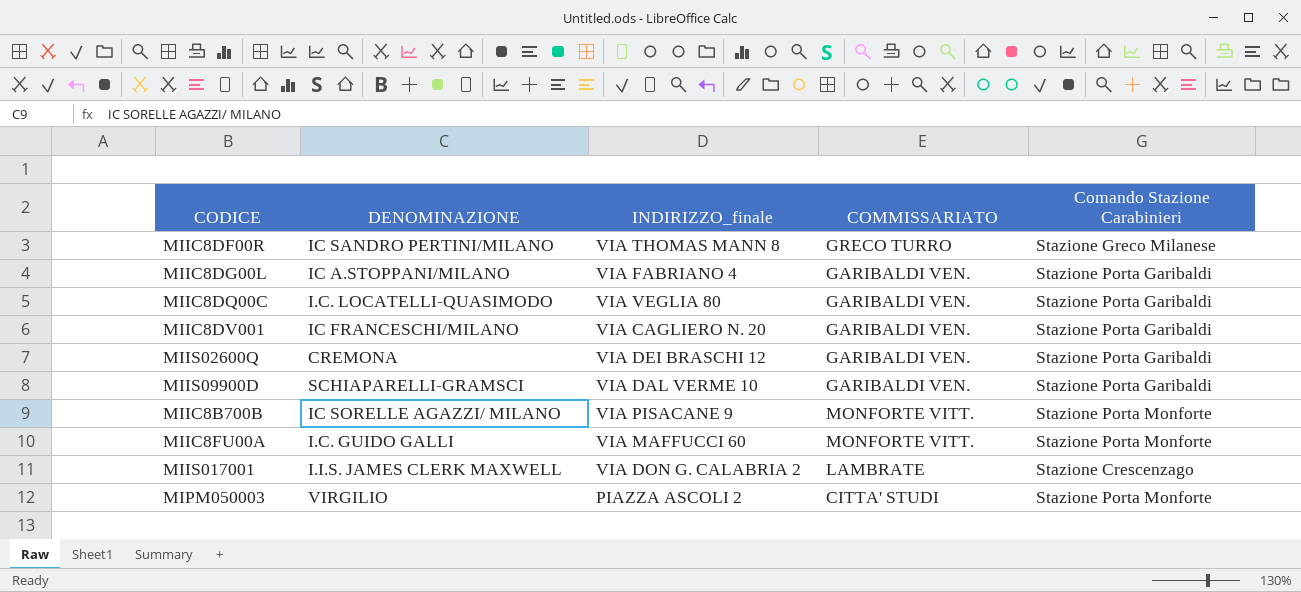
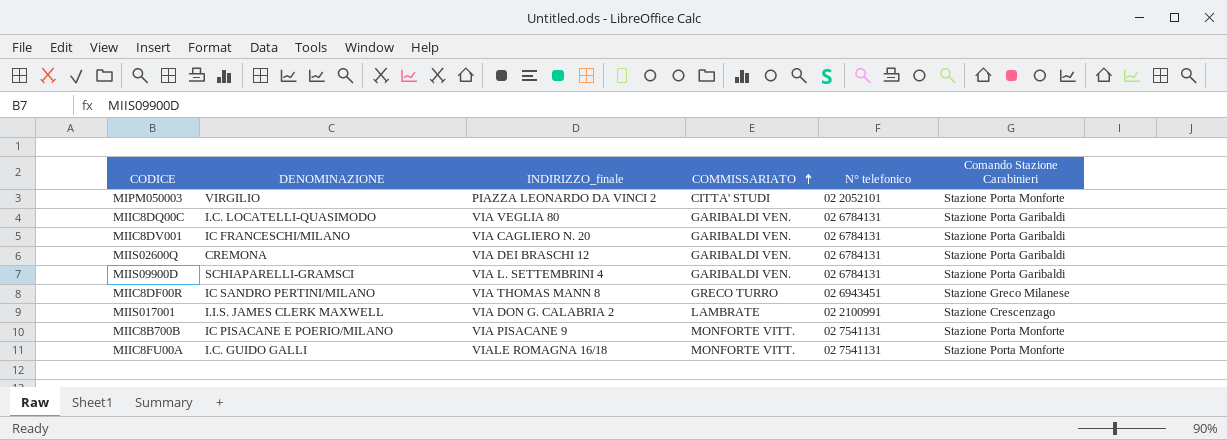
row order: none -> COMMISSARIATO ascending
column N° telefonico | position: none -> 5
row MIIC8DG00L: IC A.STOPPANI/MILANO | VIA FABRIANO 4 | GARIBALDI VEN. | Stazione Porta Garibaldi -> none
MIPM050003 | INDIRIZZO_finale: PIAZZA ASCOLI 2 -> PIAZZA LEONARDO DA VINCI 2
MIIS09900D | INDIRIZZO_finale: VIA DAL VERME 10 -> VIA L. SETTEMBRINI 4
MIIC8B700B | DENOMINAZIONE: IC SORELLE AGAZZI/ MILANO -> IC PISACANE E POERIO/MILANO
MIIC8FU00A | INDIRIZZO_finale: VIA MAFFUCCI 60 -> VIALE ROMAGNA 16/18

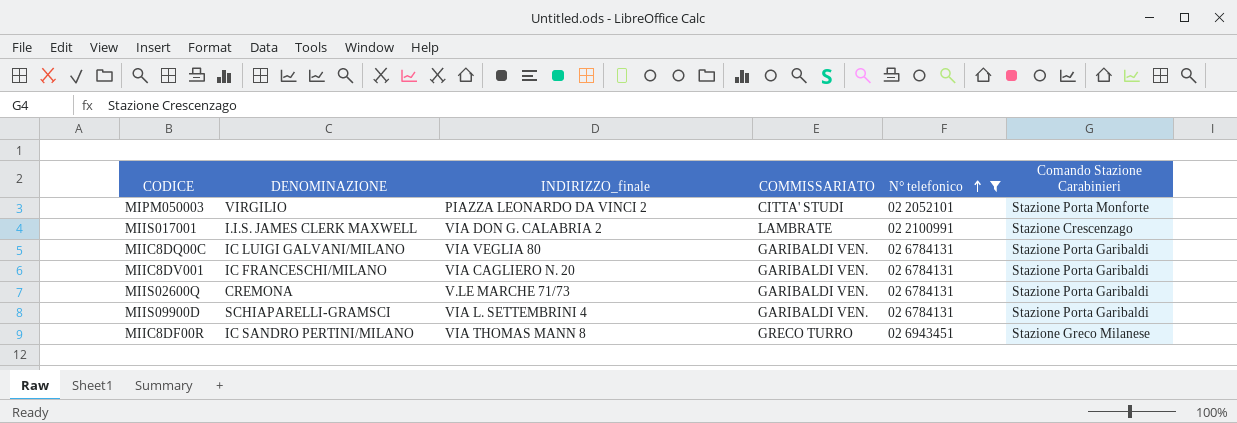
filter: none -> N° telefonico != 02 7541131
row order: COMMISSARIATO ascending -> N° telefonico ascending
MIIC8DQ00C | DENOMINAZIONE: I.C. LOCATELLI-QUASIMODO -> IC LUIGI GALVANI/MILANO
MIIS02600Q | INDIRIZZO_finale: VIA DEI BRASCHI 12 -> V.LE MARCHE 71/73

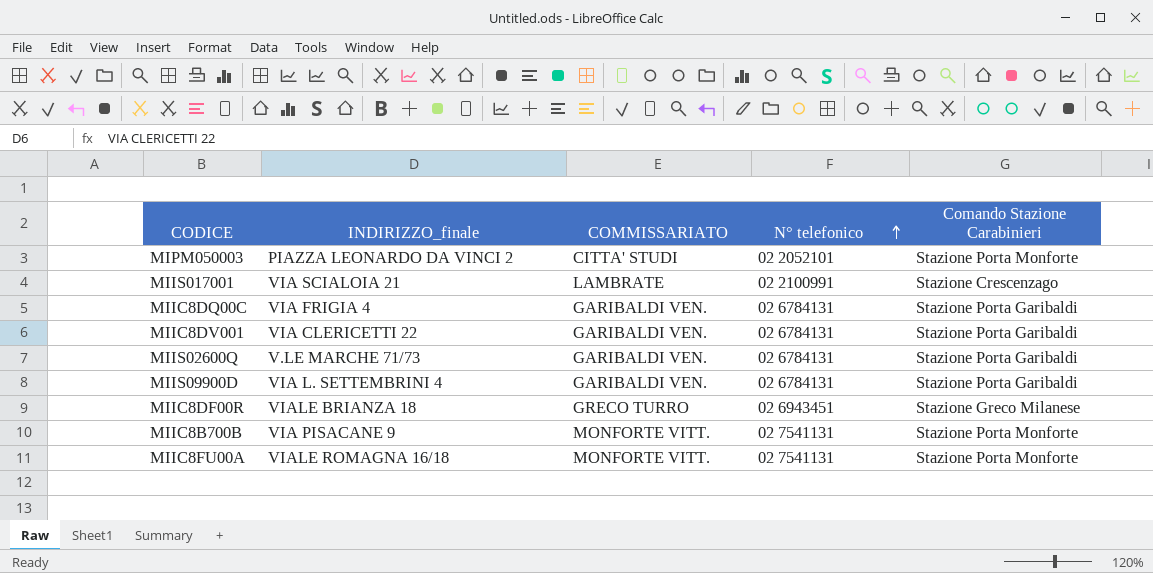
filter: N° telefonico != 02 7541131 -> none
column DENOMINAZIONE | position: 2 -> none
MIIS017001 | INDIRIZZO_finale: VIA DON G. CALABRIA 2 -> VIA SCIALOIA 21
MIIC8DQ00C | INDIRIZZO_finale: VIA VEGLIA 80 -> VIA FRIGIA 4
MIIC8DV001 | INDIRIZZO_finale: VIA CAGLIERO N. 20 -> VIA CLERICETTI 22
MIIC8DF00R | INDIRIZZO_finale: VIA THOMAS MANN 8 -> VIALE BRIANZA 18

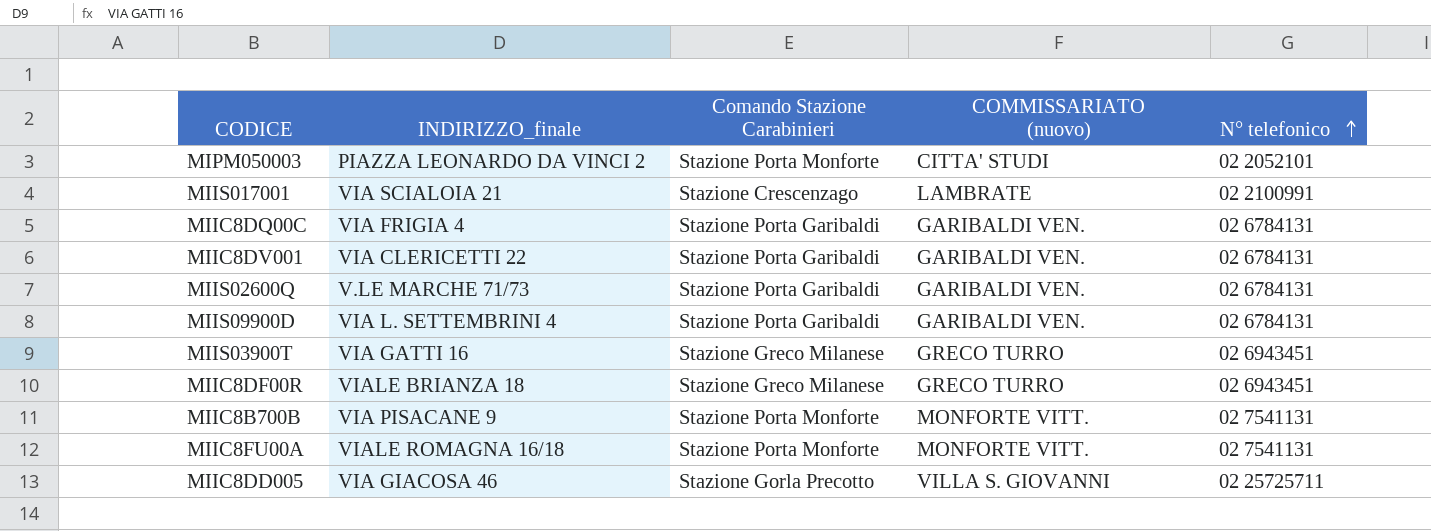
column Comando Stazione Carabinieri | position: 5 -> 3
column name: COMMISSARIATO -> COMMISSARIATO (nuovo)
row MIIS03900T: none -> VIA GATTI 16 | Stazione Greco Milanese | GRECO TURRO | 02 6943451
row MIIC8DD005: none -> VIA GIACOSA 46 | Stazione Gorla Precotto | VILLA S. GIOVANNI | 02 25725711

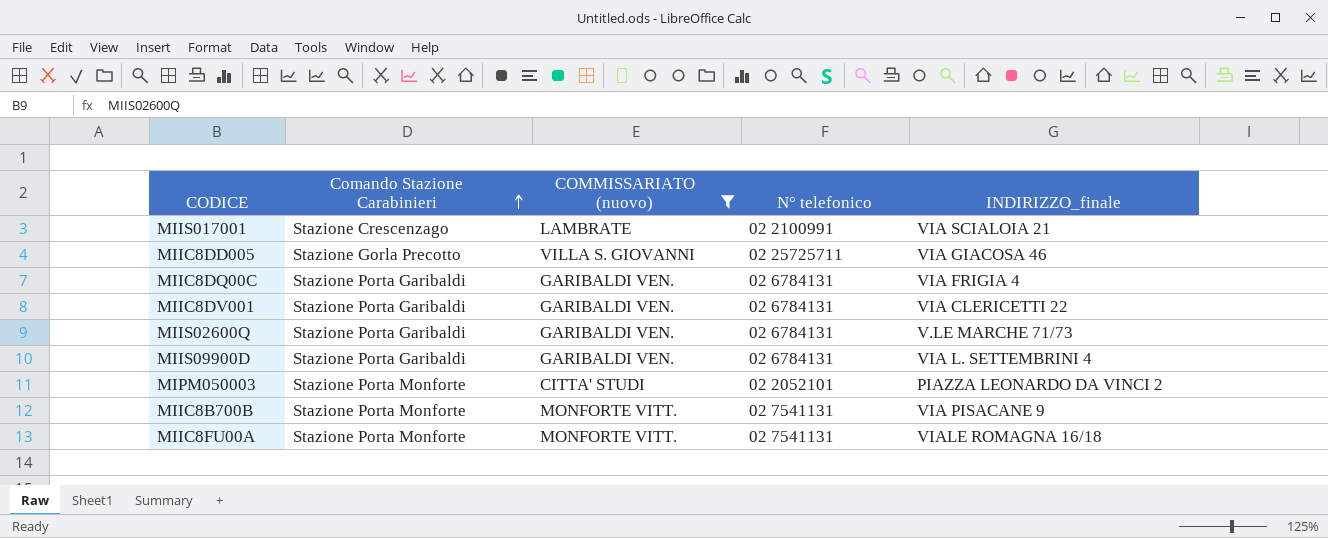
filter: none -> COMMISSARIATO (nuovo) != GRECO TURRO
row order: N° telefonico ascending -> Comando Stazione Carabinieri ascending
column INDIRIZZO_finale | position: 2 -> 5

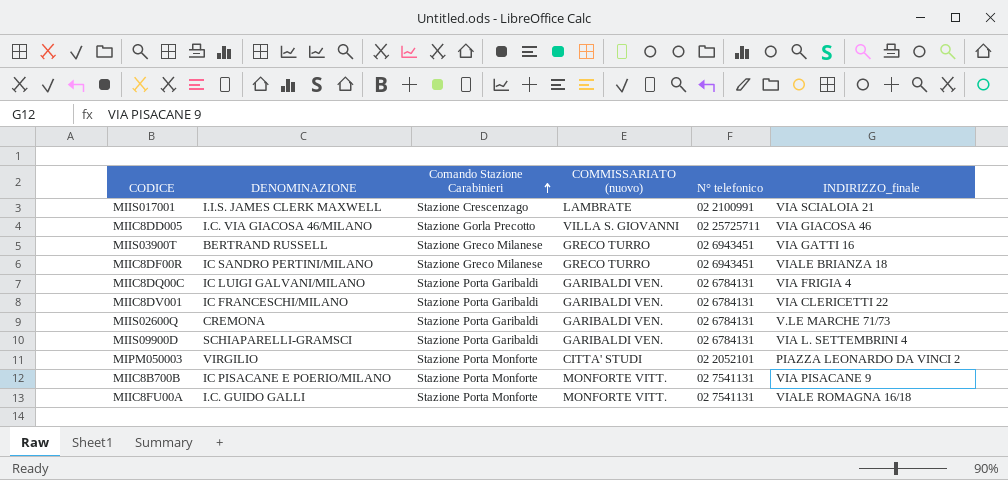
filter: COMMISSARIATO (nuovo) != GRECO TURRO -> none
column DENOMINAZIONE | position: none -> 2

